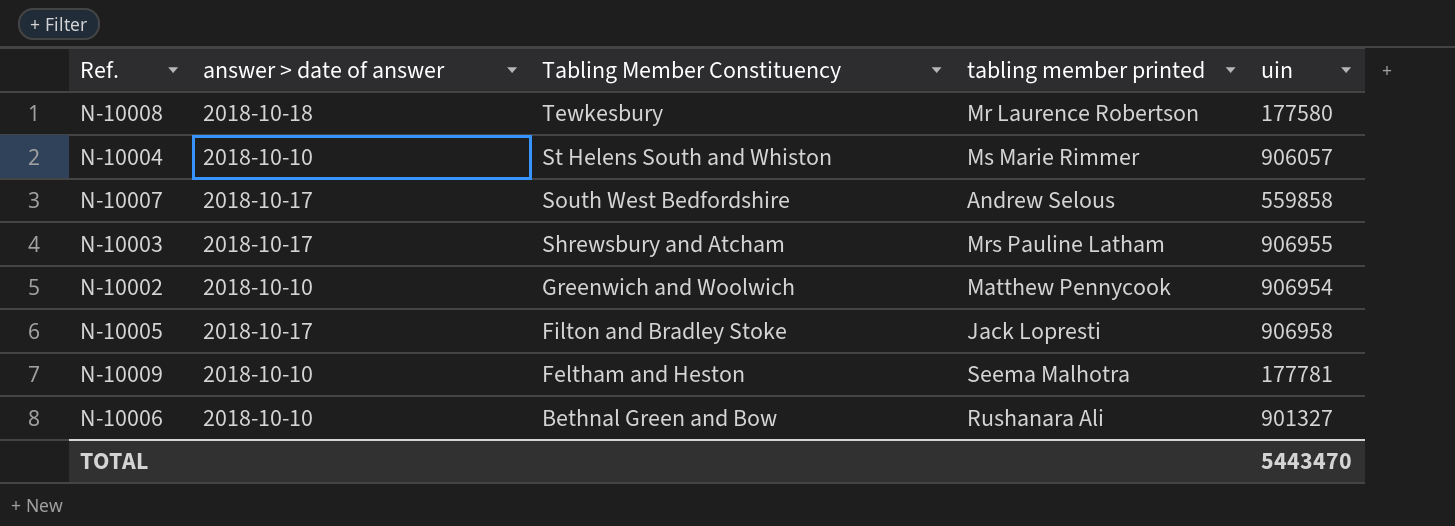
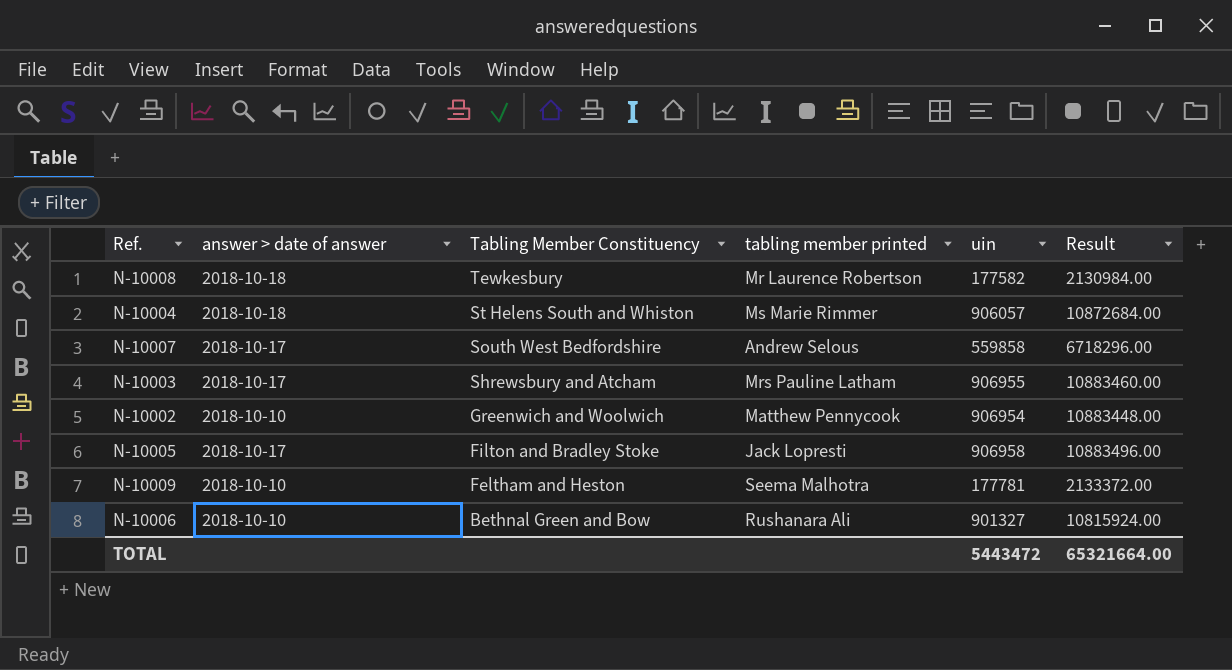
column Result | formula: none -> [uin] * 12
N-10008 | uin: 177580 -> 177582
N-10004 | answer > date of answer: 2018-10-10 -> 2018-10-18
TOTAL | uin: 5443470 -> 5443472

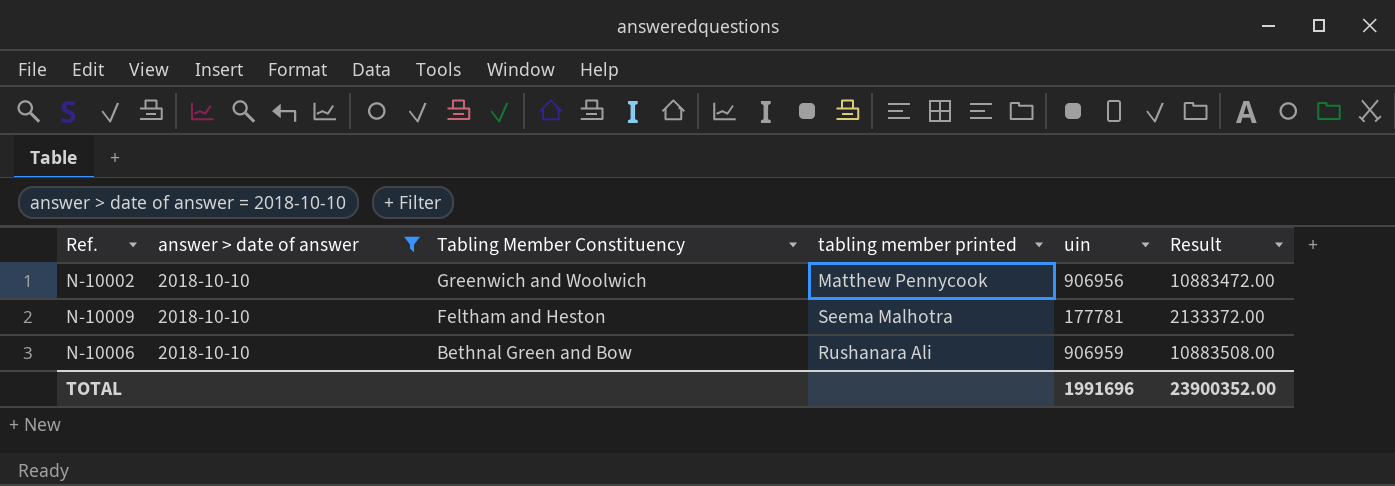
filter: none -> answer > date of answer = 2018-10-10
N-10002 | uin: 906954 -> 906956
N-10002 | Result: 10883448.00 -> 10883472.00
N-10006 | uin: 901327 -> 906959
N-10006 | Result: 10815924.00 -> 10883508.00
TOTAL | uin: 5443472 -> 1991696
TOTAL | Result: 65321664.00 -> 23900352.00

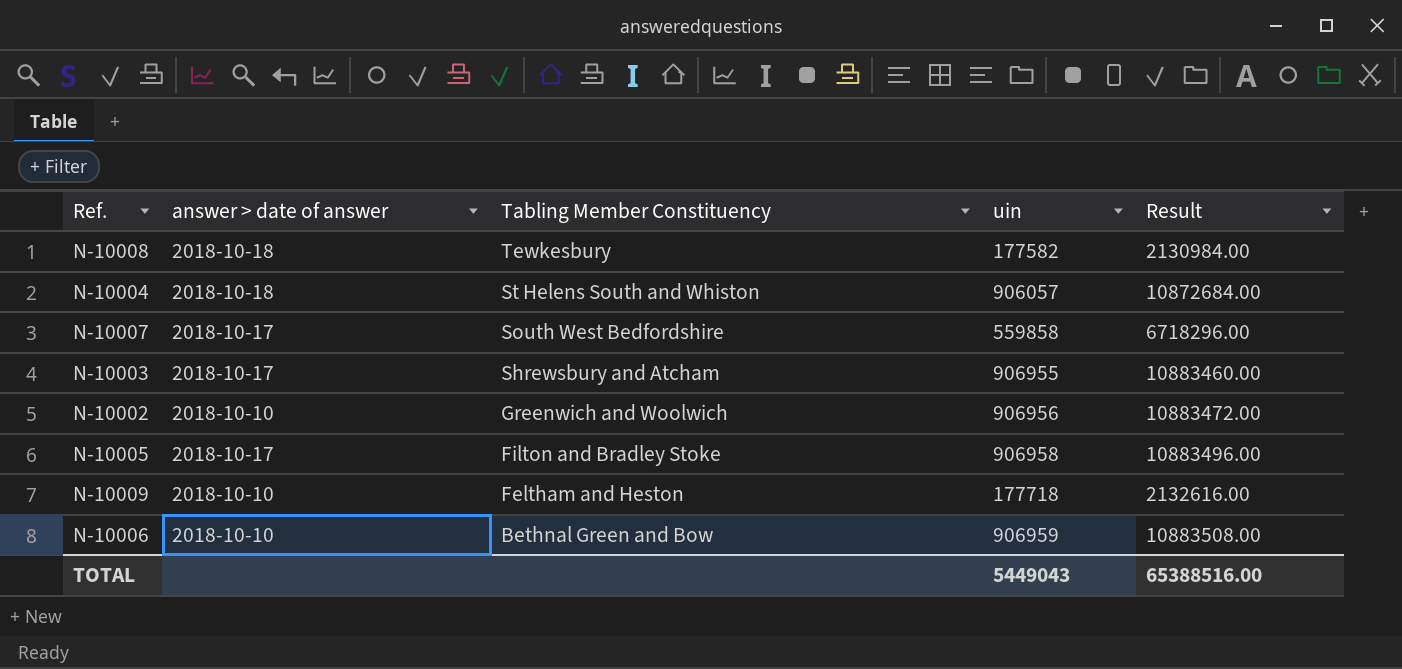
filter: answer > date of answer = 2018-10-10 -> none
column tabling member printed | position: 4 -> none
N-10009 | uin: 177781 -> 177718
N-10009 | Result: 2133372.00 -> 2132616.00
TOTAL | uin: 1991696 -> 5449043
TOTAL | Result: 23900352.00 -> 65388516.00

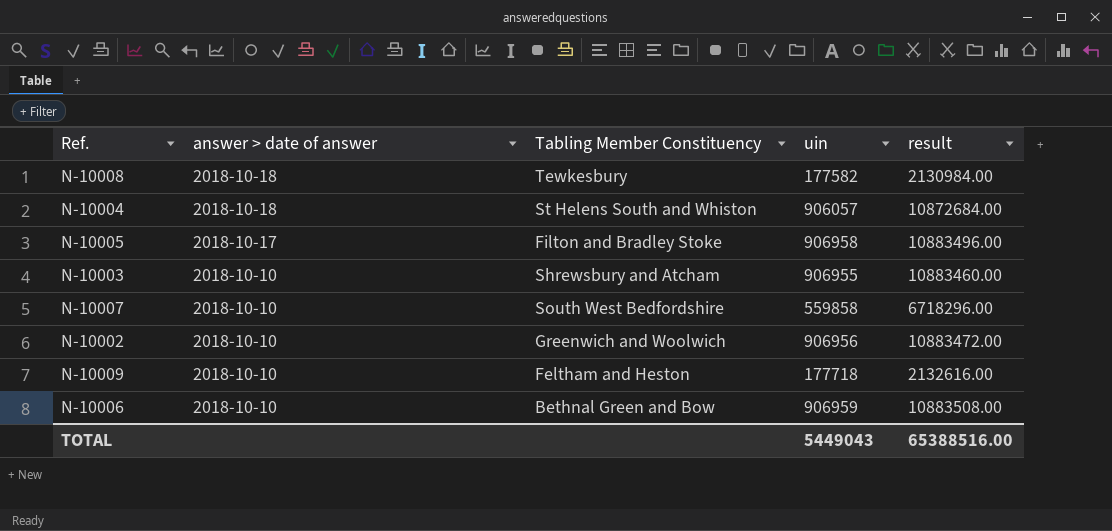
row order: Tabling Member Constituency descending -> answer > date of answer descending
column name: Result -> result
N-10003 | answer > date of answer: 2018-10-17 -> 2018-10-10
N-10007 | answer > date of answer: 2018-10-17 -> 2018-10-10

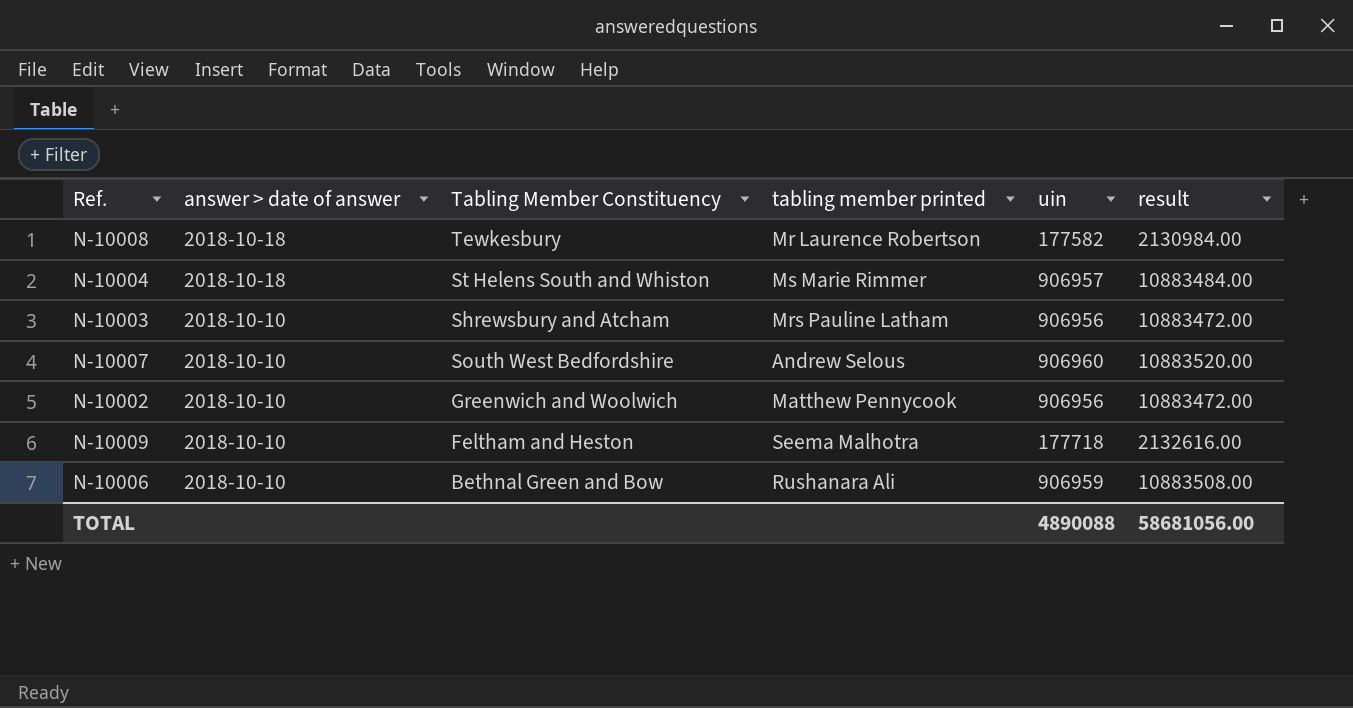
column tabling member printed | position: none -> 4
row N-10005: 2018-10-17 | Filton and Bradley Stoke | 906958 | 10883496.00 -> none
N-10004 | uin: 906057 -> 906957
N-10004 | result: 10872684.00 -> 10883484.00
N-10003 | uin: 906955 -> 906956
N-10003 | result: 10883460.00 -> 10883472.00
N-10007 | uin: 559858 -> 906960
N-10007 | result: 6718296.00 -> 10883520.00
TOTAL | uin: 5449043 -> 4890088
TOTAL | result: 65388516.00 -> 58681056.00

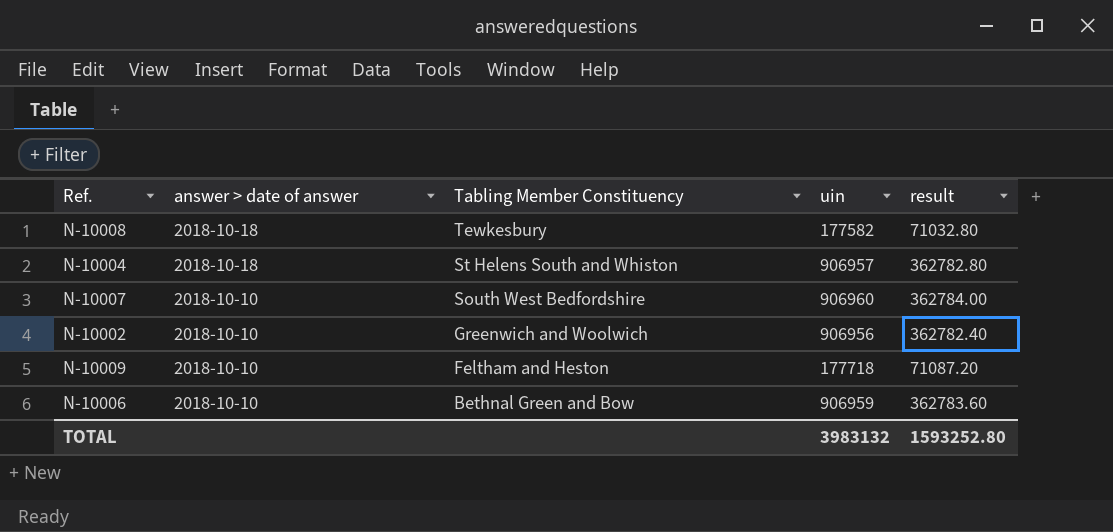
column tabling member printed | position: 4 -> none
column result | formula: [uin] * 12 -> [uin] * 0.4
row N-10003: 2018-10-10 | Shrewsbury and Atcham | Mrs Pauline Latham | 906956 | 10883472.00 -> none
TOTAL | uin: 4890088 -> 3983132
TOTAL | result: 58681056.00 -> 1593252.80

